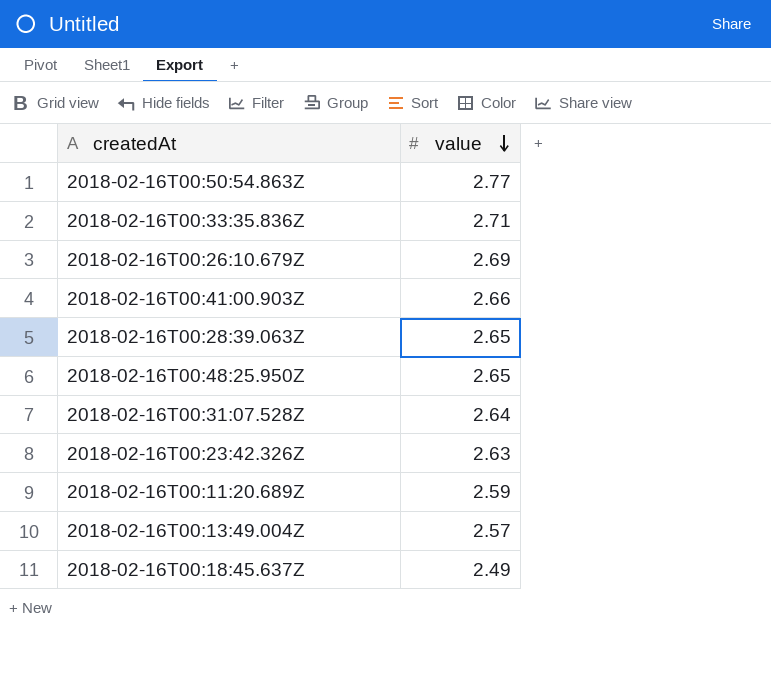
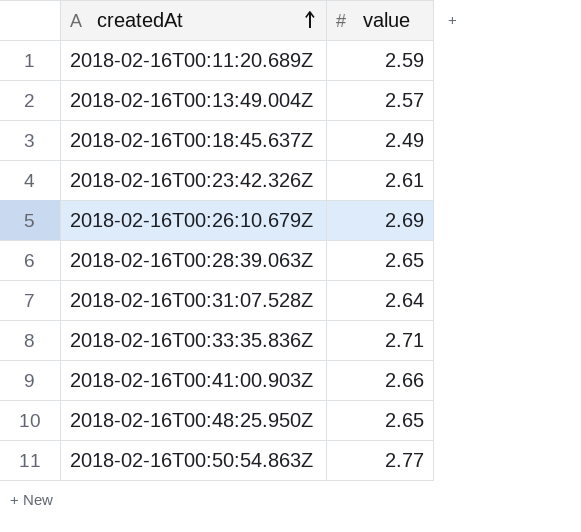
row order: value descending -> createdAt ascending
2018-02-16T00:23:42.326Z | value: 2.63 -> 2.61

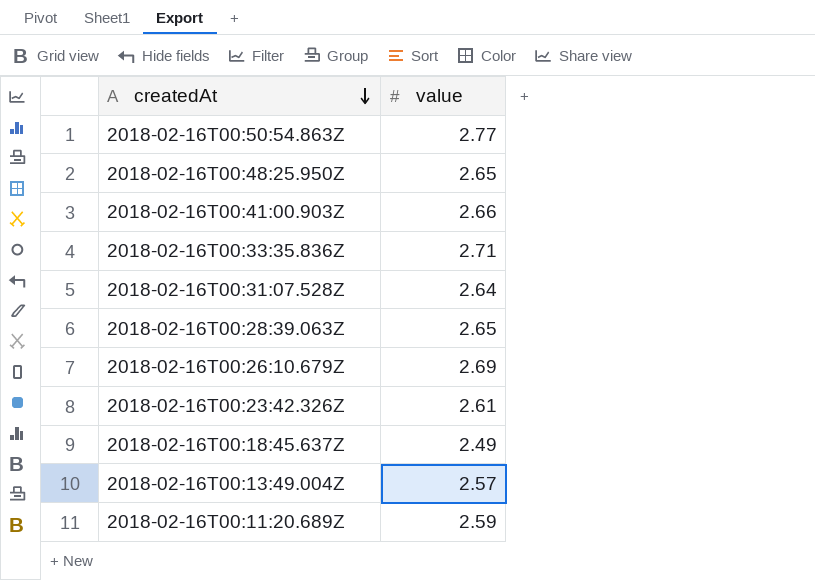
row order: createdAt ascending -> createdAt descending

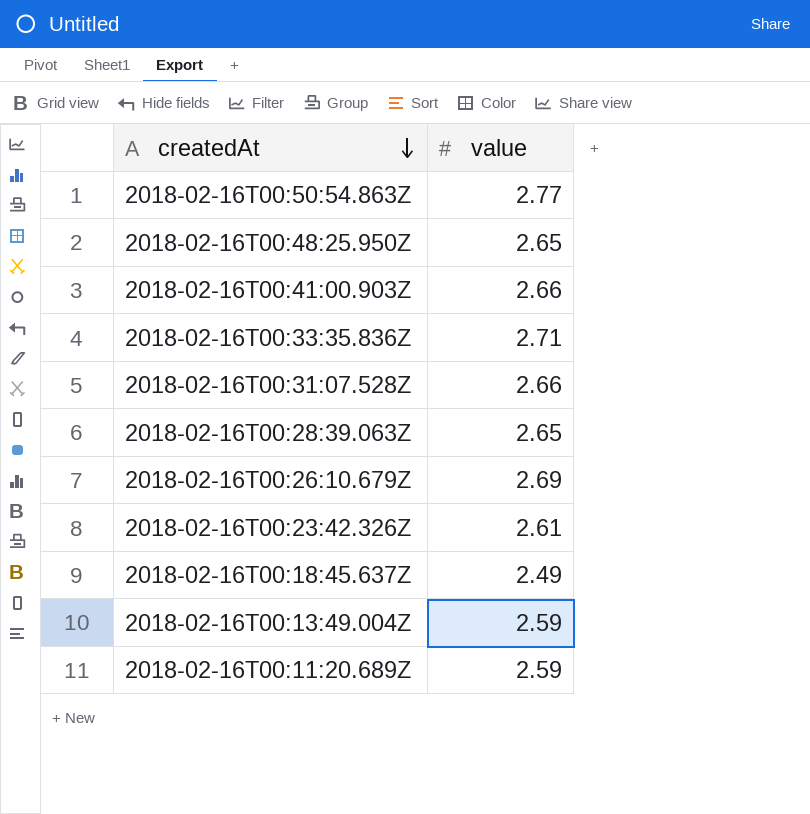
2018-02-16T00:31:07.528Z | value: 2.64 -> 2.66
2018-02-16T00:13:49.004Z | value: 2.57 -> 2.59

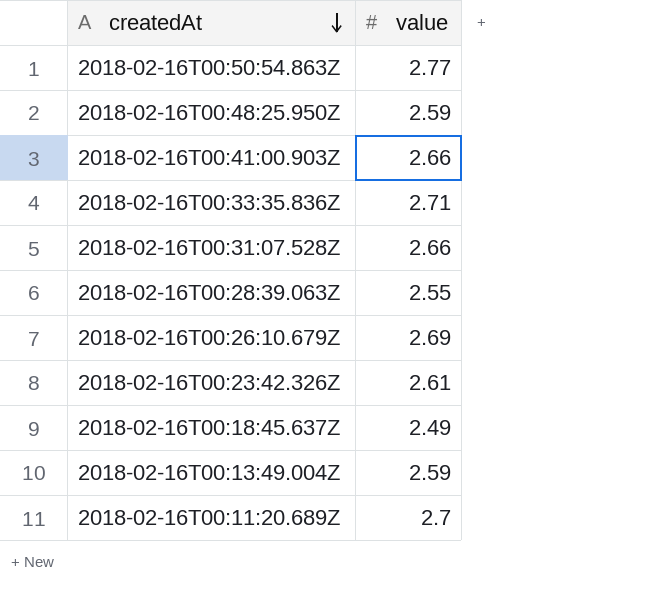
2018-02-16T00:48:25.950Z | value: 2.65 -> 2.59
2018-02-16T00:28:39.063Z | value: 2.65 -> 2.55
2018-02-16T00:11:20.689Z | value: 2.59 -> 2.7

